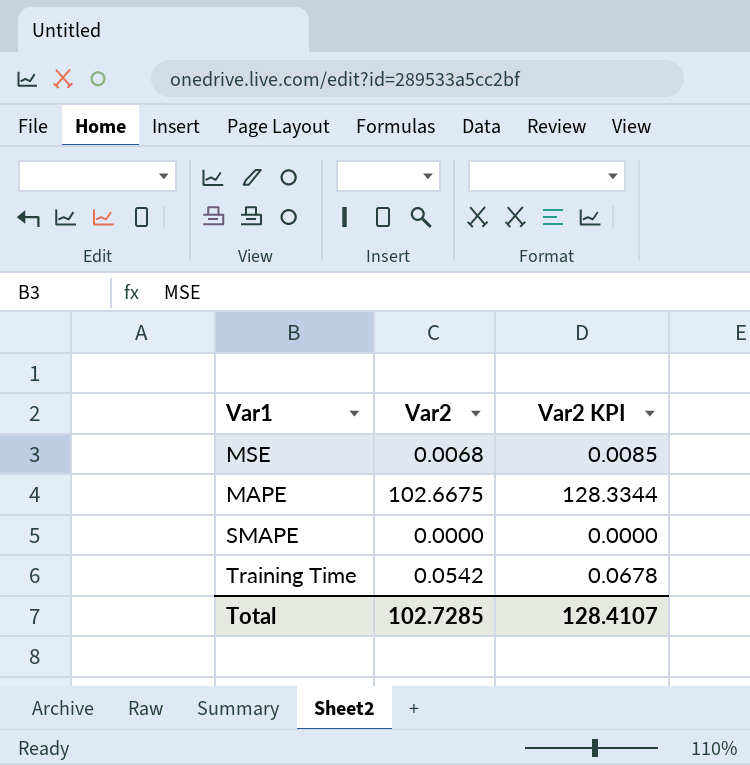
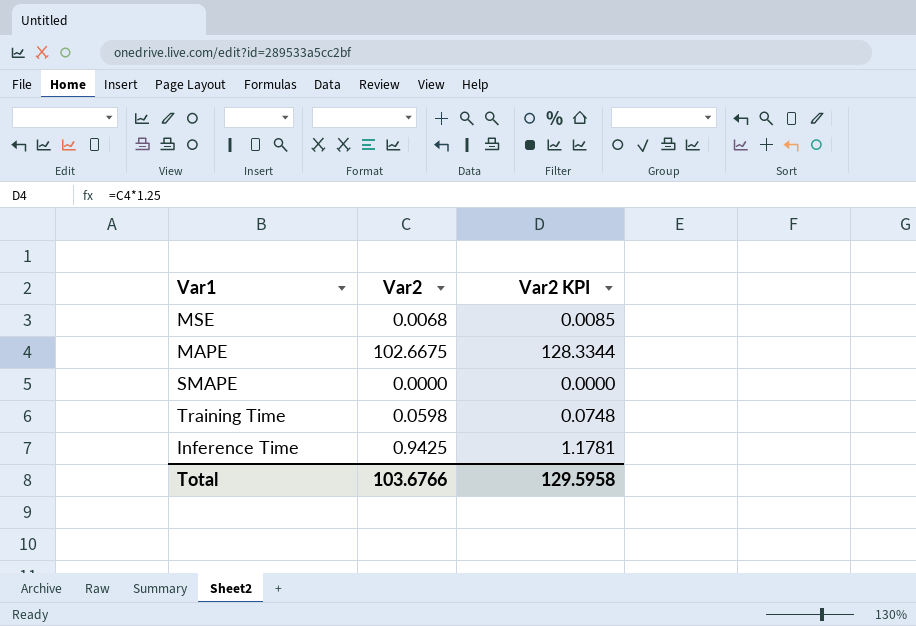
Training Time | Var2: 0.0542 -> 0.0598
Training Time | Var2 KPI: 0.0678 -> 0.0748
row Inference Time: none -> 0.9425 | 1.1781
Total | Var2: 102.7285 -> 103.6766
Total | Var2 KPI: 128.4107 -> 129.5958

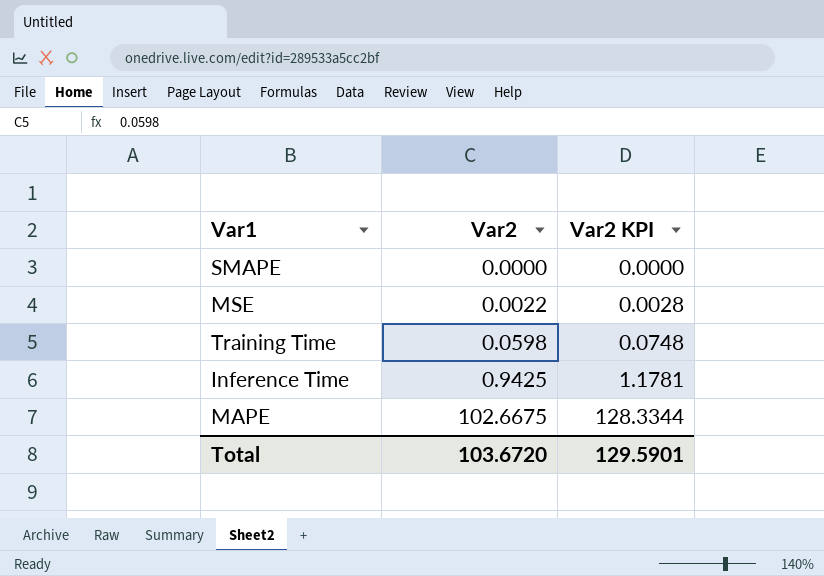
row order: none -> Var2 ascending
MSE | Var2: 0.0068 -> 0.0022
MSE | Var2 KPI: 0.0085 -> 0.0028
Total | Var2: 103.6766 -> 103.6720
Total | Var2 KPI: 129.5958 -> 129.5901

